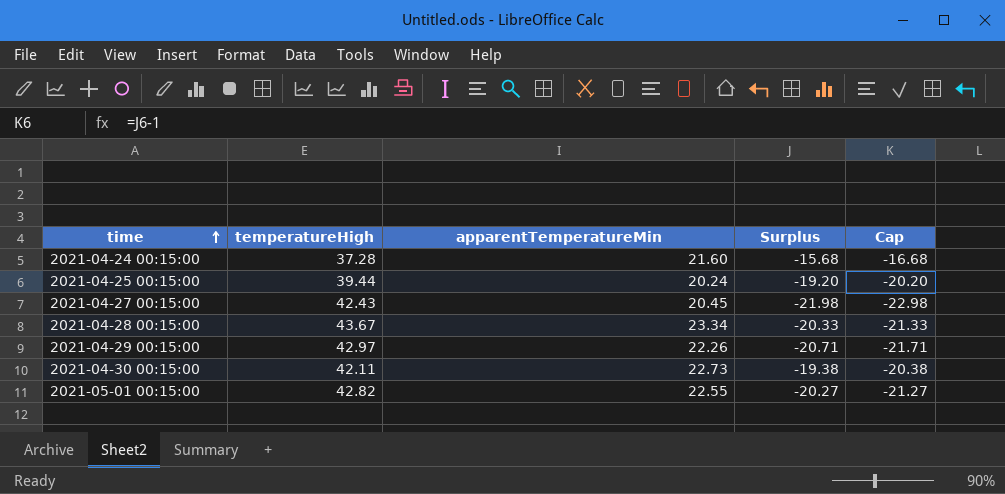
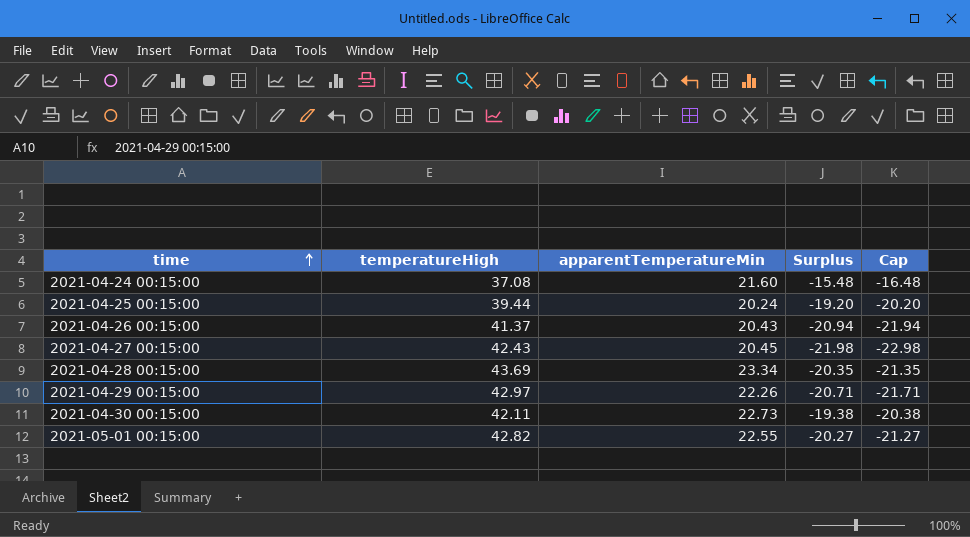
2021-04-24 00:15:00 | temperatureHigh: 37.28 -> 37.08
2021-04-24 00:15:00 | Surplus: -15.68 -> -15.48
2021-04-24 00:15:00 | Cap: -16.68 -> -16.48
row 2021-04-26 00:15:00: none -> 41.37 | 20.43 | -20.94 | -21.94
2021-04-28 00:15:00 | temperatureHigh: 43.67 -> 43.69
2021-04-28 00:15:00 | Surplus: -20.33 -> -20.35
2021-04-28 00:15:00 | Cap: -21.33 -> -21.35

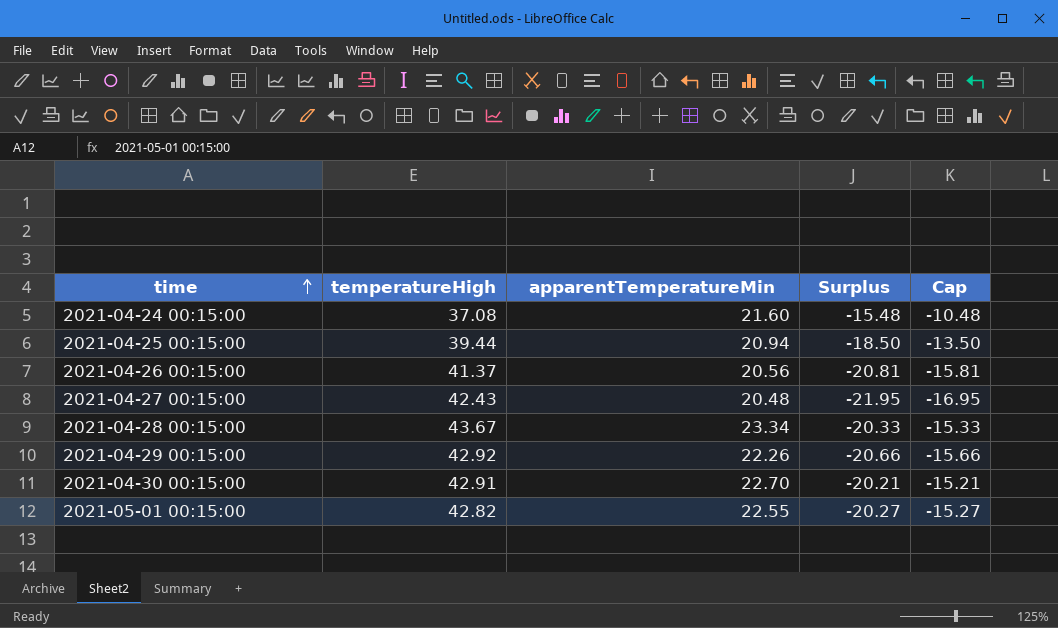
column Cap | formula: [Surplus] - 1 -> [Surplus] + 5
2021-04-25 00:15:00 | apparentTemperatureMin: 20.24 -> 20.94
2021-04-25 00:15:00 | Surplus: -19.20 -> -18.50
2021-04-26 00:15:00 | apparentTemperatureMin: 20.43 -> 20.56
2021-04-26 00:15:00 | Surplus: -20.94 -> -20.81
2021-04-27 00:15:00 | apparentTemperatureMin: 20.45 -> 20.48
2021-04-27 00:15:00 | Surplus: -21.98 -> -21.95
2021-04-28 00:15:00 | temperatureHigh: 43.69 -> 43.67
2021-04-28 00:15:00 | Surplus: -20.35 -> -20.33
2021-04-29 00:15:00 | temperatureHigh: 42.97 -> 42.92
2021-04-29 00:15:00 | Surplus: -20.71 -> -20.66
2021-04-30 00:15:00 | temperatureHigh: 42.11 -> 42.91
2021-04-30 00:15:00 | apparentTemperatureMin: 22.73 -> 22.70
2021-04-30 00:15:00 | Surplus: -19.38 -> -20.21

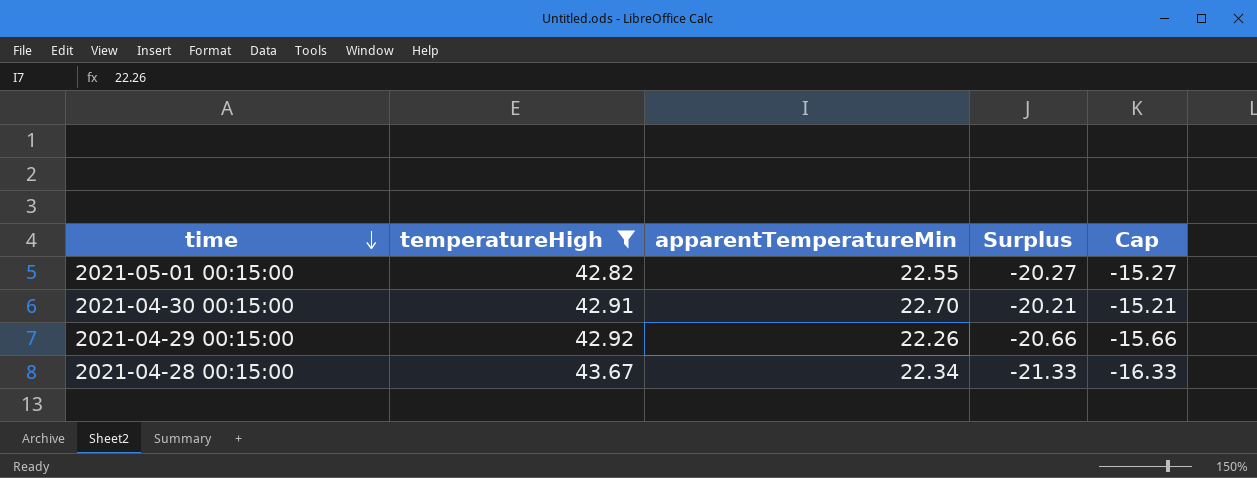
filter: none -> temperatureHigh >= 42.82
row order: time ascending -> time descending
2021-04-28 00:15:00 | apparentTemperatureMin: 23.34 -> 22.34
2021-04-28 00:15:00 | Surplus: -20.33 -> -21.33
2021-04-28 00:15:00 | Cap: -15.33 -> -16.33

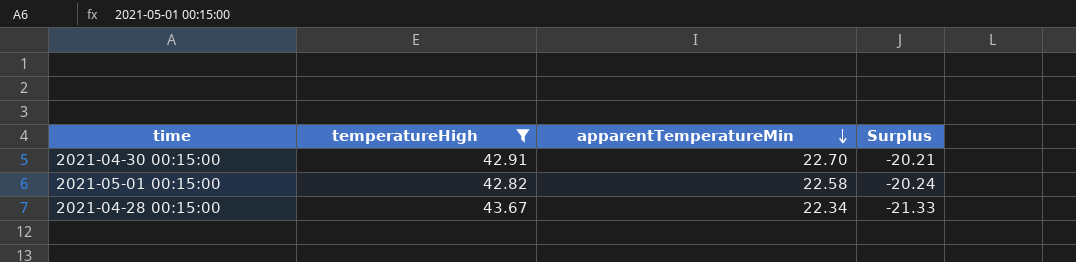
row order: time descending -> apparentTemperatureMin descending
column Cap | formula: [Surplus] + 5 -> none
row 2021-04-29 00:15:00: 42.92 | 22.26 | -20.66 | -15.66 -> none
2021-05-01 00:15:00 | apparentTemperatureMin: 22.55 -> 22.58
2021-05-01 00:15:00 | Surplus: -20.27 -> -20.24

